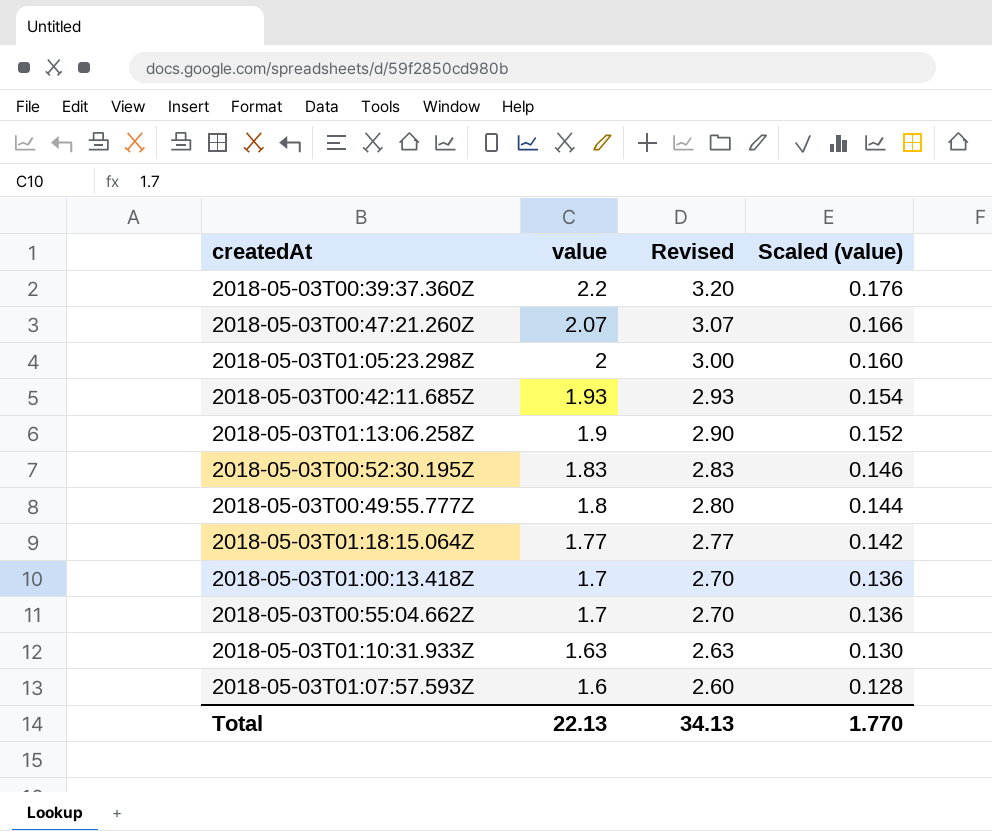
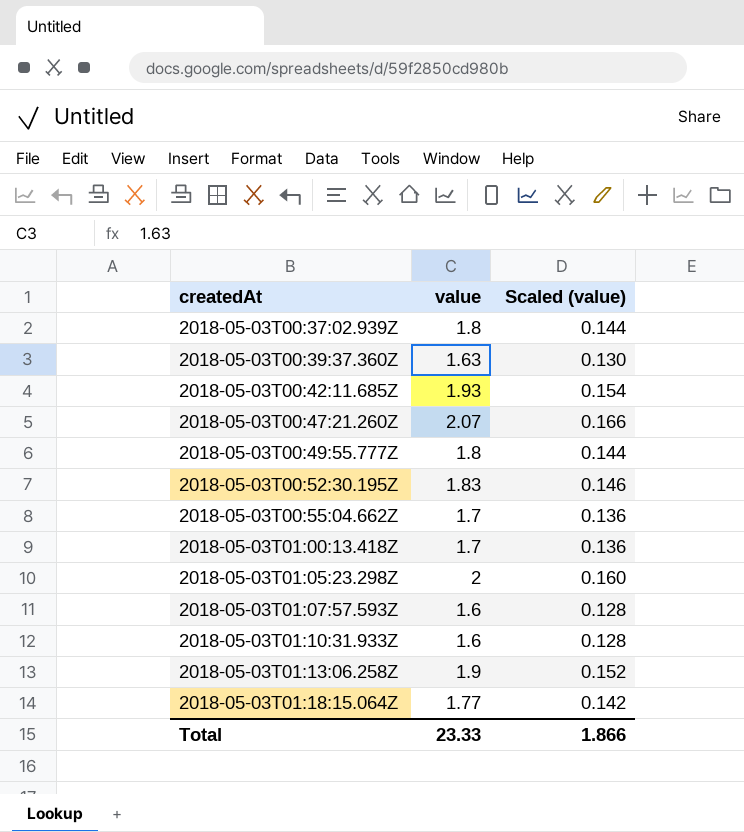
row order: value descending -> createdAt ascending
column Revised | formula: [value] + 1 -> none
row 2018-05-03T00:37:02.939Z: none -> 1.8 | 0.144
2018-05-03T00:39:37.360Z | value: 2.2 -> 1.63
2018-05-03T00:39:37.360Z | Scaled (value): 0.176 -> 0.130
2018-05-03T01:10:31.933Z | value: 1.63 -> 1.6
2018-05-03T01:10:31.933Z | Scaled (value): 0.130 -> 0.128
Total | value: 22.13 -> 23.33
Total | Scaled (value): 1.770 -> 1.866

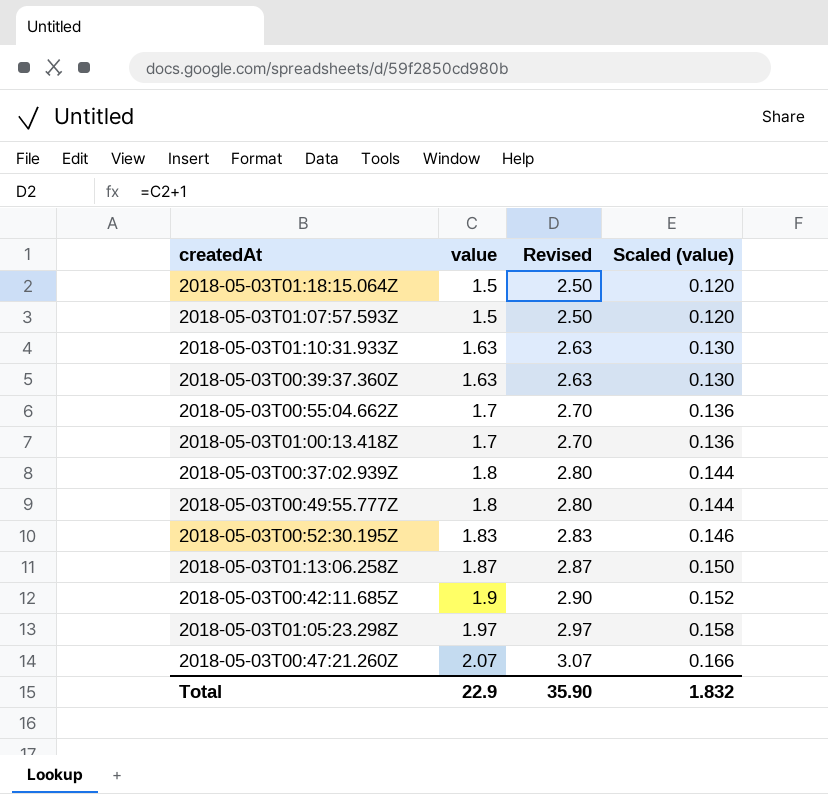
row order: createdAt ascending -> value ascending
column Revised | formula: none -> [value] + 1
2018-05-03T01:18:15.064Z | value: 1.77 -> 1.5
2018-05-03T01:18:15.064Z | Scaled (value): 0.142 -> 0.120
2018-05-03T01:07:57.593Z | value: 1.6 -> 1.5
2018-05-03T01:07:57.593Z | Scaled (value): 0.128 -> 0.120
2018-05-03T01:10:31.933Z | value: 1.6 -> 1.63
2018-05-03T01:10:31.933Z | Scaled (value): 0.128 -> 0.130
2018-05-03T01:13:06.258Z | value: 1.9 -> 1.87
2018-05-03T01:13:06.258Z | Scaled (value): 0.152 -> 0.150
2018-05-03T00:42:11.685Z | value: 1.93 -> 1.9
2018-05-03T00:42:11.685Z | Scaled (value): 0.154 -> 0.152
2018-05-03T01:05:23.298Z | value: 2 -> 1.97
2018-05-03T01:05:23.298Z | Scaled (value): 0.160 -> 0.158
Total | value: 23.33 -> 22.9
Total | Scaled (value): 1.866 -> 1.832

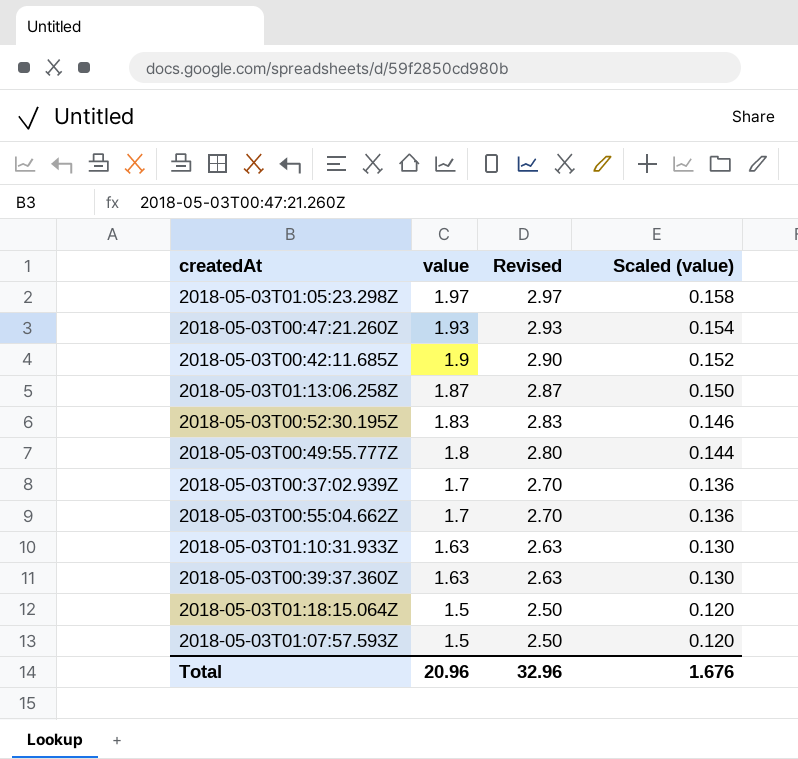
row order: value ascending -> value descending
row 2018-05-03T01:00:13.418Z: 1.7 | 2.70 | 0.136 -> none
2018-05-03T00:47:21.260Z | value: 2.07 -> 1.93
2018-05-03T00:47:21.260Z | Revised: 3.07 -> 2.93
2018-05-03T00:47:21.260Z | Scaled (value): 0.166 -> 0.154
2018-05-03T00:37:02.939Z | value: 1.8 -> 1.7
2018-05-03T00:37:02.939Z | Revised: 2.80 -> 2.70
2018-05-03T00:37:02.939Z | Scaled (value): 0.144 -> 0.136
Total | value: 22.9 -> 20.96
Total | Revised: 35.90 -> 32.96
Total | Scaled (value): 1.832 -> 1.676

